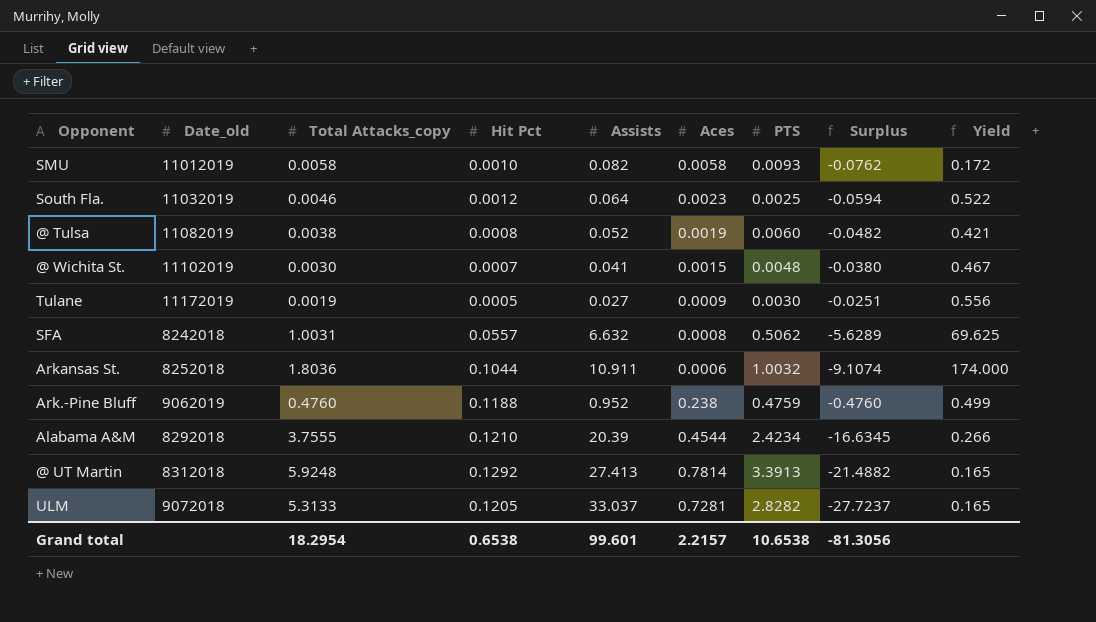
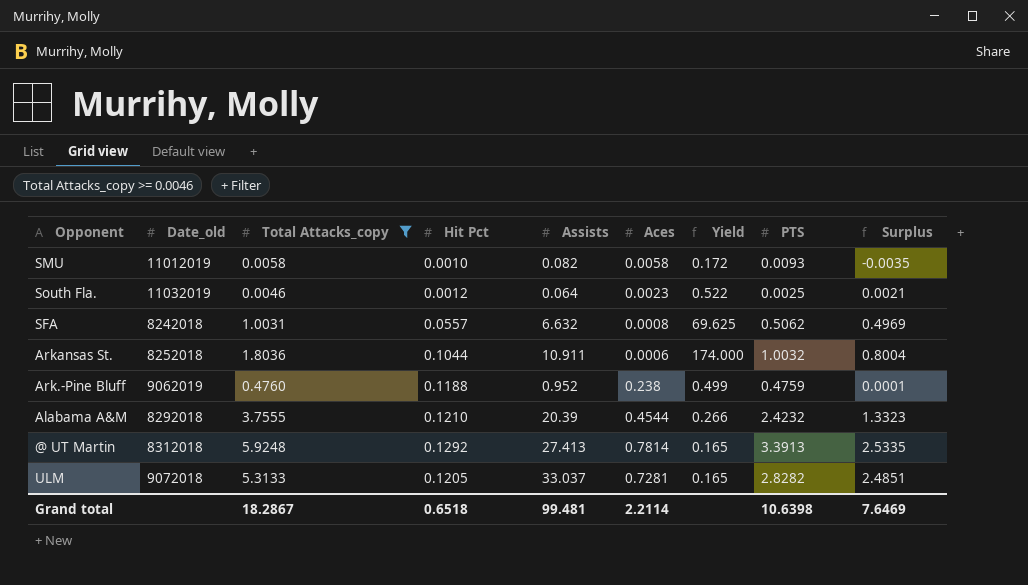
filter: none -> Total Attacks_copy >= 0.0046
column Yield | position: 9 -> 7
column Surplus | formula: [Total Attacks_copy] - [Assists] -> [Total Attacks_copy] - [PTS]
Alabama A&M | PTS: 2.4234 -> 2.4232
Grand total | Total Attacks_copy: 18.2954 -> 18.2867
Grand total | Hit Pct: 0.6538 -> 0.6518
Grand total | Assists: 99.601 -> 99.481
Grand total | Aces: 2.2157 -> 2.2114
Grand total | PTS: 10.6538 -> 10.6398
Grand total | Surplus: -81.3056 -> 7.6469

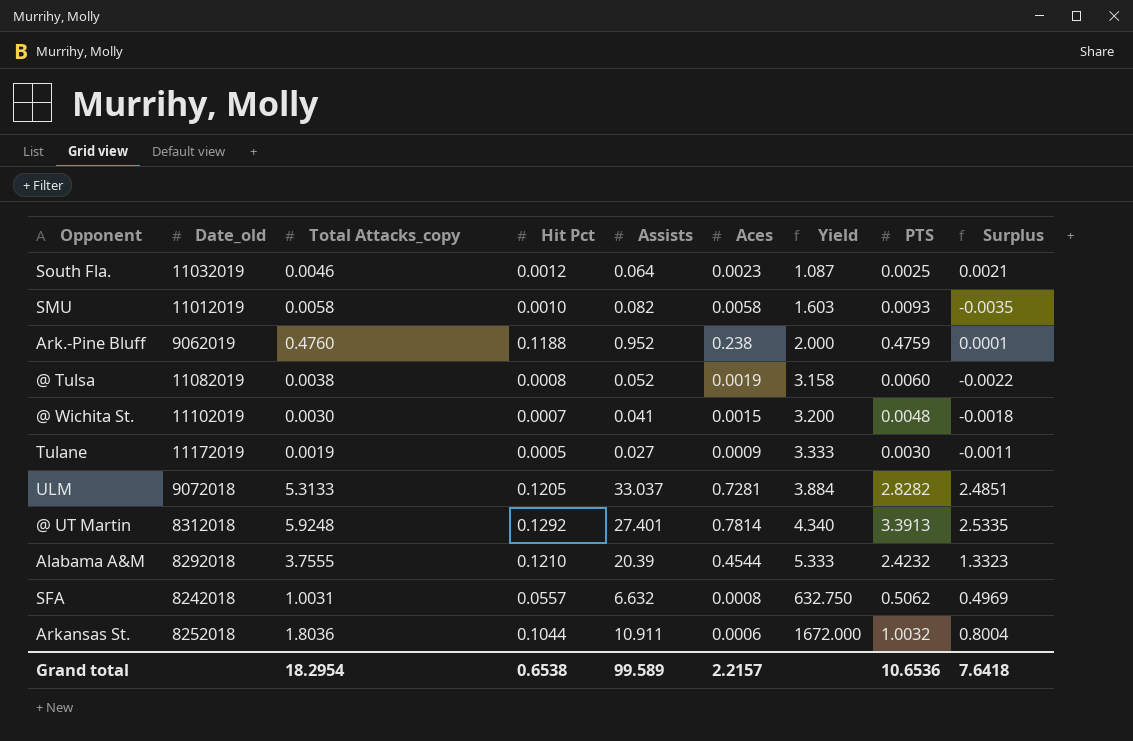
filter: Total Attacks_copy >= 0.0046 -> none
row order: none -> Yield ascending
column Yield | formula: [Hit Pct] / [Aces] -> [PTS] / [Aces]
@ UT Martin | Assists: 27.413 -> 27.401
Grand total | Total Attacks_copy: 18.2867 -> 18.2954
Grand total | Hit Pct: 0.6518 -> 0.6538
Grand total | Assists: 99.481 -> 99.589
Grand total | Aces: 2.2114 -> 2.2157
Grand total | PTS: 10.6398 -> 10.6536
Grand total | Surplus: 7.6469 -> 7.6418

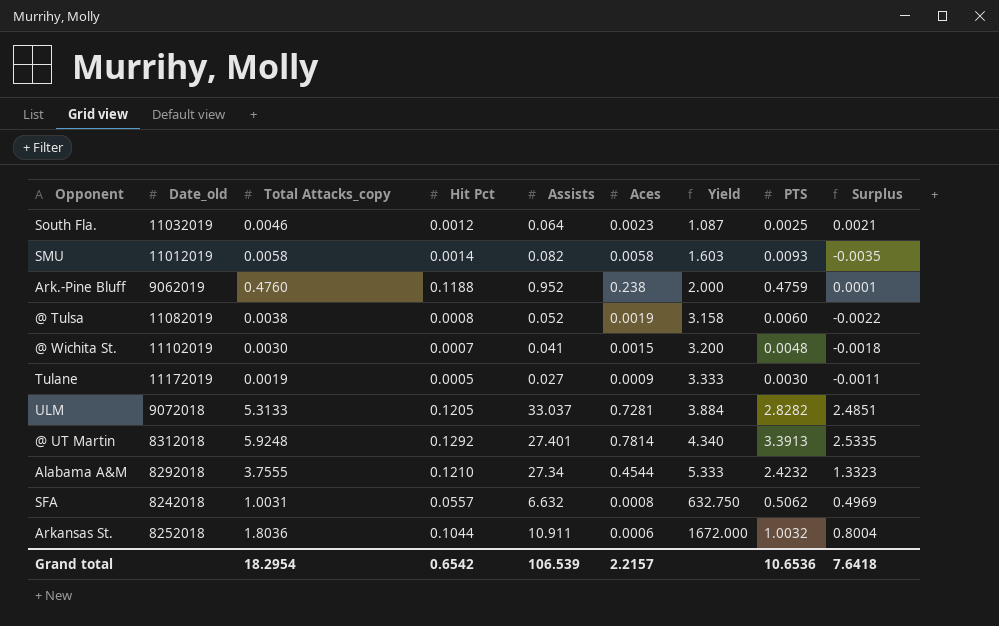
SMU | Hit Pct: 0.0010 -> 0.0014
Alabama A&M | Assists: 20.39 -> 27.34
Grand total | Hit Pct: 0.6538 -> 0.6542
Grand total | Assists: 99.589 -> 106.539

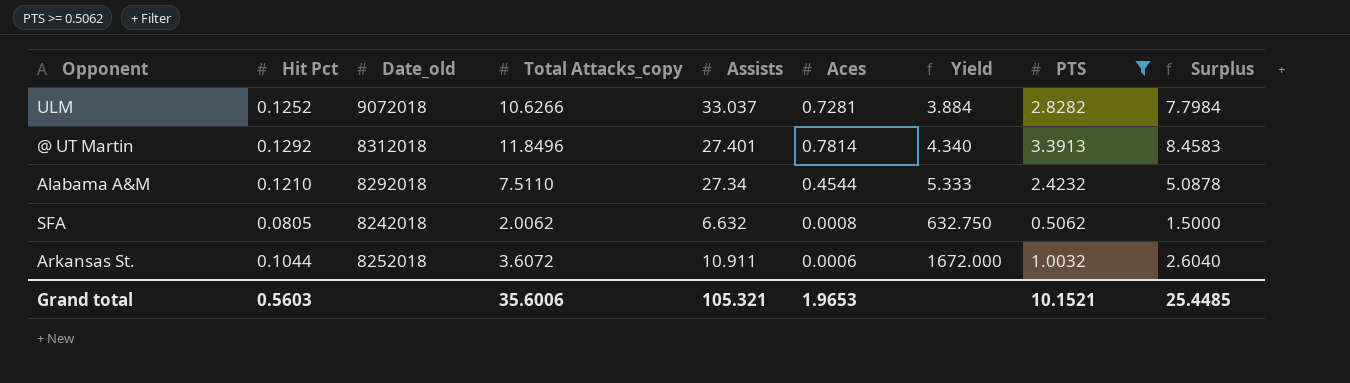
filter: none -> PTS >= 0.5062
column Hit Pct | position: 4 -> 2
ULM | Hit Pct: 0.1205 -> 0.1252
ULM | Total Attacks_copy: 5.3133 -> 10.6266
ULM | Surplus: 2.4851 -> 7.7984
@ UT Martin | Total Attacks_copy: 5.9248 -> 11.8496
@ UT Martin | Surplus: 2.5335 -> 8.4583
Alabama A&M | Total Attacks_copy: 3.7555 -> 7.5110
Alabama A&M | Surplus: 1.3323 -> 5.0878
SFA | Hit Pct: 0.0557 -> 0.0805
SFA | Total Attacks_copy: 1.0031 -> 2.0062
SFA | Surplus: 0.4969 -> 1.5000
Arkansas St. | Total Attacks_copy: 1.8036 -> 3.6072
Arkansas St. | Surplus: 0.8004 -> 2.6040
Grand total | Hit Pct: 0.6542 -> 0.5603
Grand total | Total Attacks_copy: 18.2954 -> 35.6006
Grand total | Assists: 106.539 -> 105.321
Grand total | Aces: 2.2157 -> 1.9653
Grand total | PTS: 10.6536 -> 10.1521
Grand total | Surplus: 7.6418 -> 25.4485

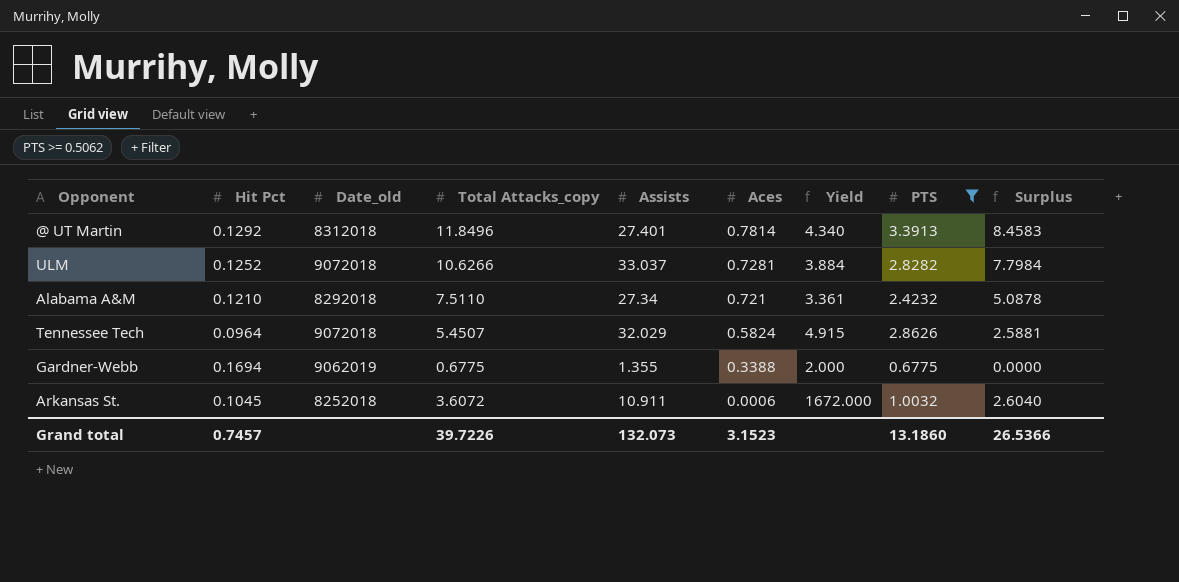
row order: Yield ascending -> Aces descending
row SFA: 0.0805 | 8242018 | 2.0062 | 6.632 | 0.0008 | 632.750 | 0.5062 | 1.5000 -> none
Alabama A&M | Aces: 0.4544 -> 0.721
Alabama A&M | Yield: 5.333 -> 3.361
row Tennessee Tech: none -> 0.0964 | 9072018 | 5.4507 | 32.029 | 0.5824 | 4.915 | 2.8626 | 2.5881
row Gardner-Webb: none -> 0.1694 | 9062019 | 0.6775 | 1.355 | 0.3388 | 2.000 | 0.6775 | 0.0000
Arkansas St. | Hit Pct: 0.1044 -> 0.1045
Grand total | Hit Pct: 0.5603 -> 0.7457
Grand total | Total Attacks_copy: 35.6006 -> 39.7226
Grand total | Assists: 105.321 -> 132.073
Grand total | Aces: 1.9653 -> 3.1523
Grand total | PTS: 10.1521 -> 13.1860
Grand total | Surplus: 25.4485 -> 26.5366

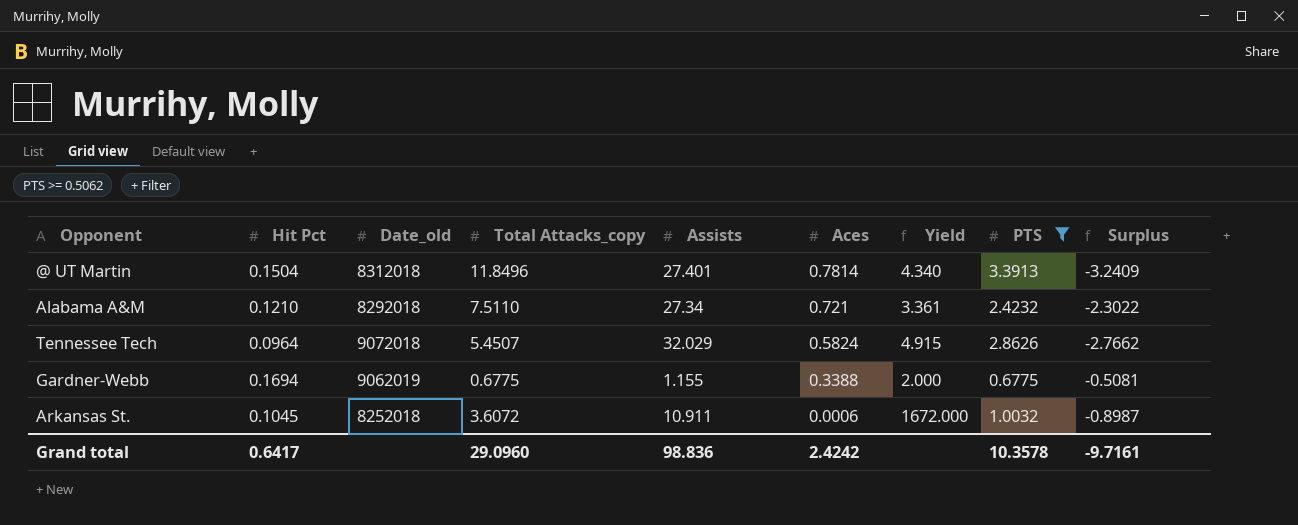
column Surplus | formula: [Total Attacks_copy] - [PTS] -> [Hit Pct] - [PTS]
row ULM: 0.1252 | 9072018 | 10.6266 | 33.037 | 0.7281 | 3.884 | 2.8282 | 7.7984 -> none
@ UT Martin | Hit Pct: 0.1292 -> 0.1504
Gardner-Webb | Assists: 1.355 -> 1.155
Grand total | Hit Pct: 0.7457 -> 0.6417
Grand total | Total Attacks_copy: 39.7226 -> 29.0960
Grand total | Assists: 132.073 -> 98.836
Grand total | Aces: 3.1523 -> 2.4242
Grand total | PTS: 13.1860 -> 10.3578
Grand total | Surplus: 26.5366 -> -9.7161

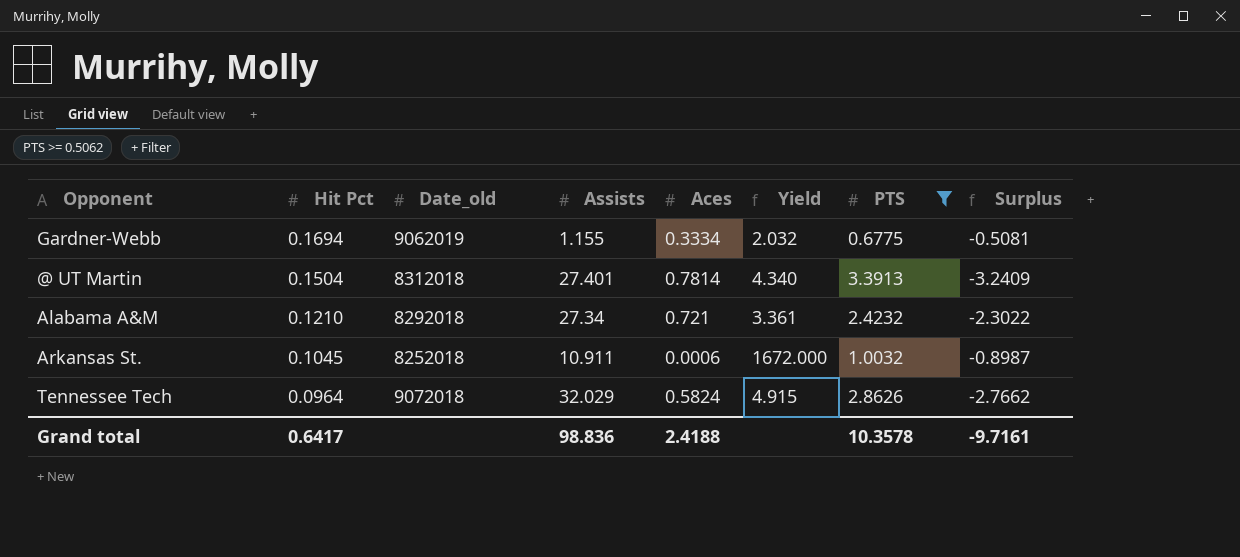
row order: Aces descending -> Hit Pct descending
column Total Attacks_copy | position: 4 -> none
Gardner-Webb | Aces: 0.3388 -> 0.3334
Gardner-Webb | Yield: 2.000 -> 2.032
Grand total | Aces: 2.4242 -> 2.4188

